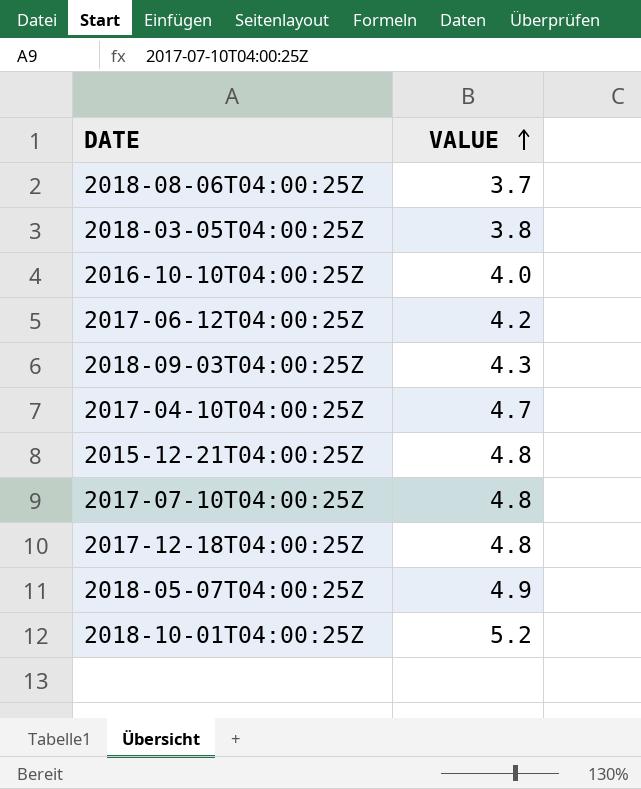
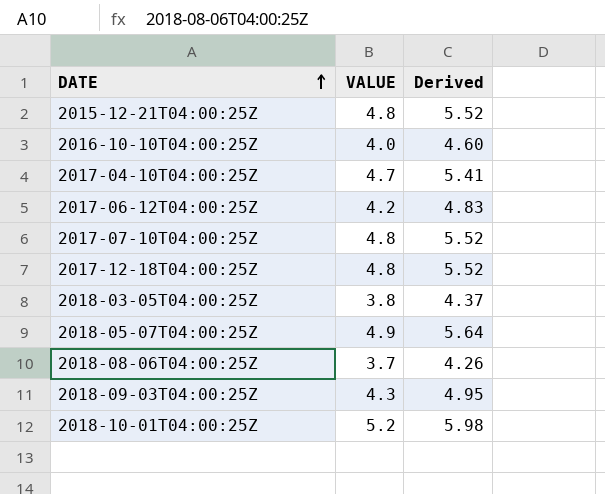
row order: VALUE ascending -> DATE ascending
column Derived | formula: none -> [VALUE] * 1.15

